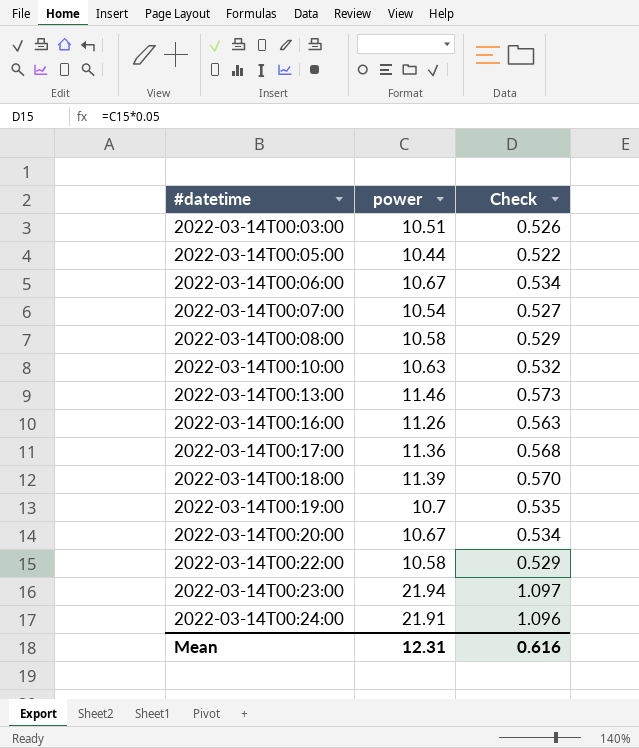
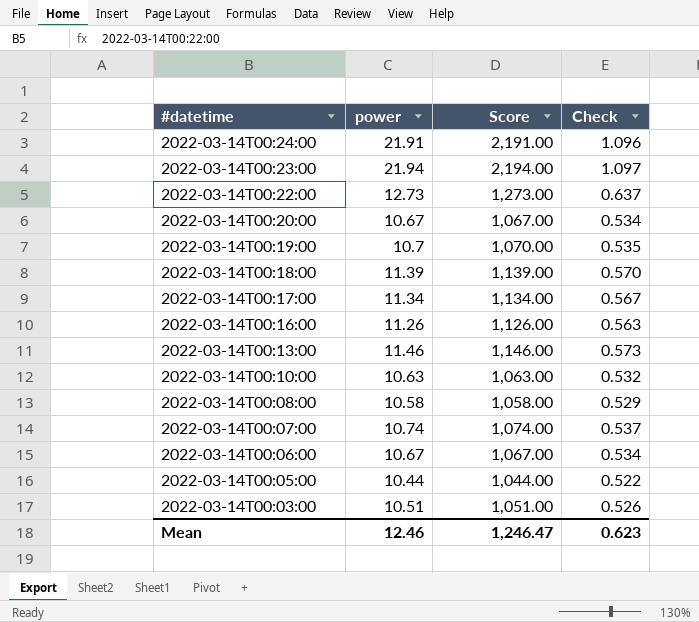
row order: #datetime ascending -> #datetime descending
column Score | formula: none -> [power] * 100
2022-03-14T00:22:00 | power: 10.58 -> 12.73
2022-03-14T00:22:00 | Check: 0.529 -> 0.637
2022-03-14T00:17:00 | power: 11.36 -> 11.34
2022-03-14T00:17:00 | Check: 0.568 -> 0.567
2022-03-14T00:07:00 | power: 10.54 -> 10.74
2022-03-14T00:07:00 | Check: 0.527 -> 0.537
Mean | power: 12.31 -> 12.46
Mean | Check: 0.616 -> 0.623

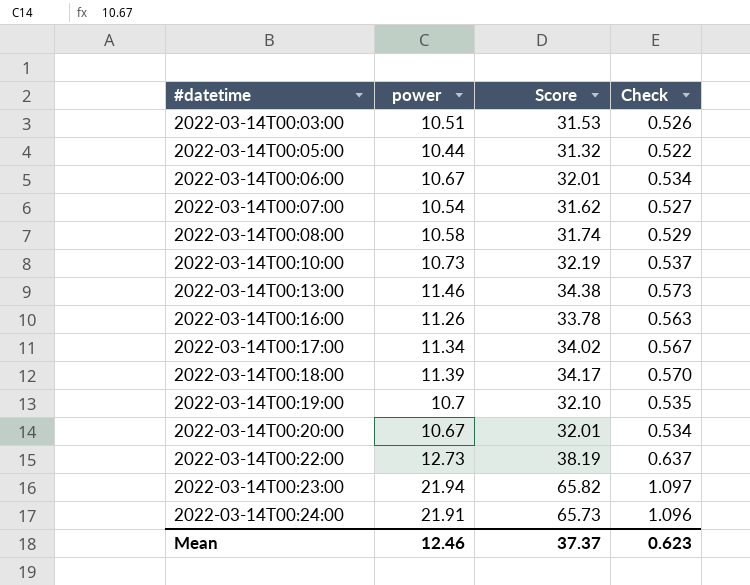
row order: #datetime descending -> #datetime ascending
column Score | formula: [power] * 100 -> [power] * 3
2022-03-14T00:07:00 | power: 10.74 -> 10.54
2022-03-14T00:07:00 | Check: 0.537 -> 0.527
2022-03-14T00:10:00 | power: 10.63 -> 10.73
2022-03-14T00:10:00 | Check: 0.532 -> 0.537
Mean | Score: 1,246.47 -> 37.37

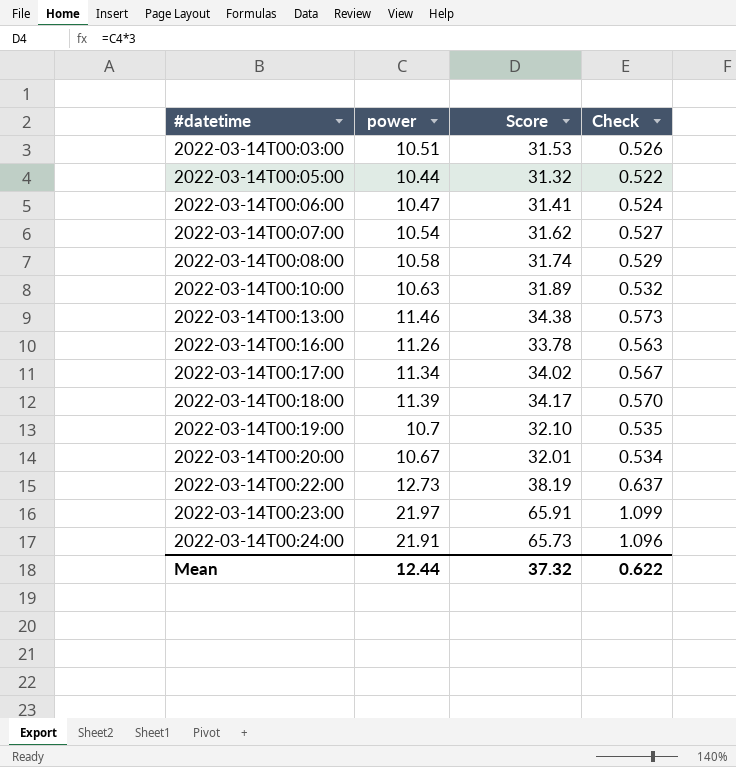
2022-03-14T00:06:00 | power: 10.67 -> 10.47
2022-03-14T00:06:00 | Score: 32.01 -> 31.41
2022-03-14T00:06:00 | Check: 0.534 -> 0.524
2022-03-14T00:10:00 | power: 10.73 -> 10.63
2022-03-14T00:10:00 | Score: 32.19 -> 31.89
2022-03-14T00:10:00 | Check: 0.537 -> 0.532
2022-03-14T00:23:00 | power: 21.94 -> 21.97
2022-03-14T00:23:00 | Score: 65.82 -> 65.91
2022-03-14T00:23:00 | Check: 1.097 -> 1.099
Mean | power: 12.46 -> 12.44
Mean | Score: 37.37 -> 37.32
Mean | Check: 0.623 -> 0.622

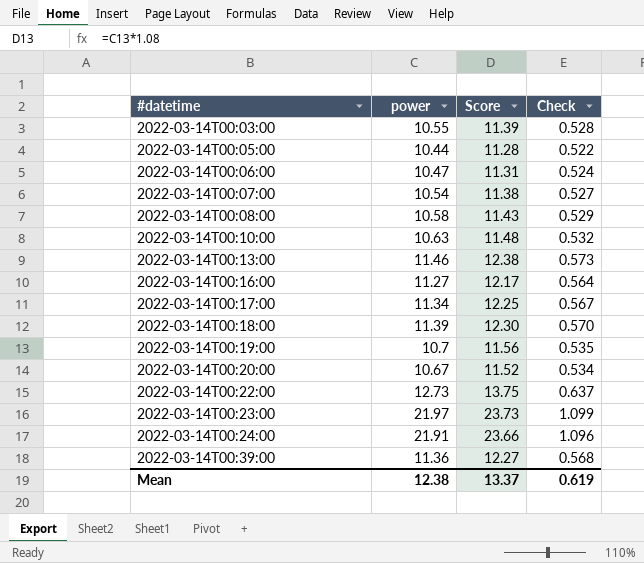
column Score | formula: [power] * 3 -> [power] * 1.08
2022-03-14T00:03:00 | power: 10.51 -> 10.55
2022-03-14T00:03:00 | Check: 0.526 -> 0.528
2022-03-14T00:16:00 | power: 11.26 -> 11.27
2022-03-14T00:16:00 | Check: 0.563 -> 0.564
row 2022-03-14T00:39:00: none -> 11.36 | 12.27 | 0.568
Mean | power: 12.44 -> 12.38
Mean | Score: 37.32 -> 13.37
Mean | Check: 0.622 -> 0.619

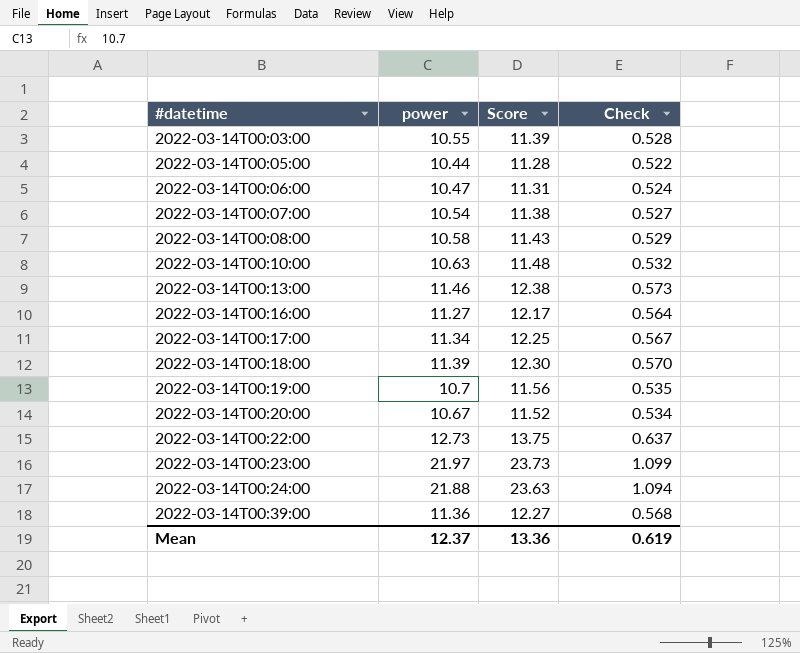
2022-03-14T00:24:00 | power: 21.91 -> 21.88
2022-03-14T00:24:00 | Score: 23.66 -> 23.63
2022-03-14T00:24:00 | Check: 1.096 -> 1.094
Mean | power: 12.38 -> 12.37
Mean | Score: 13.37 -> 13.36

